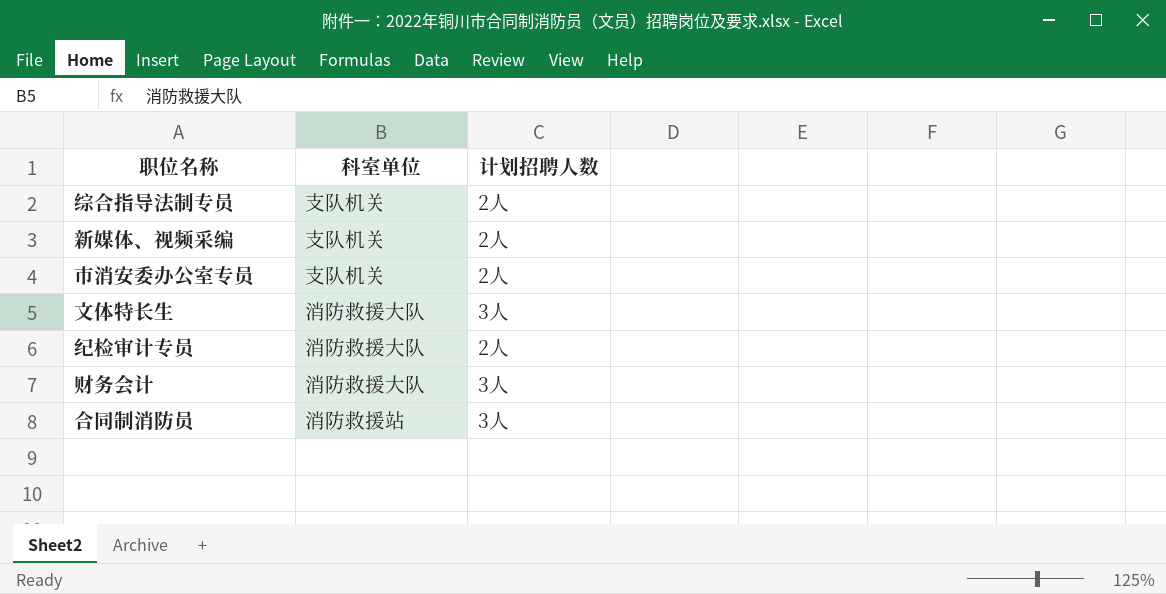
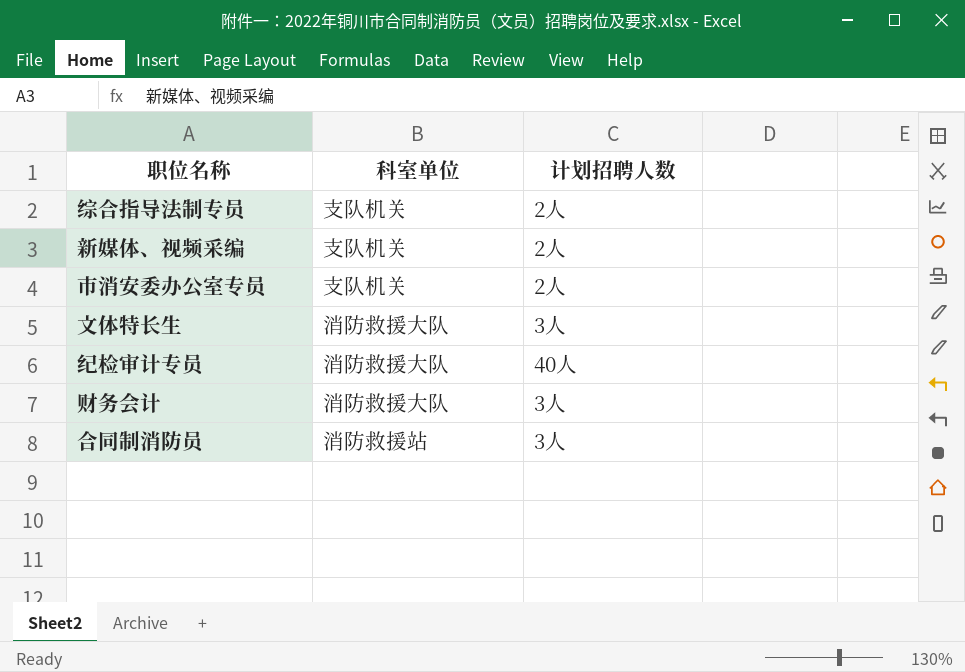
纪检审计专员 | 计划招聘人数: 2人 -> 40人

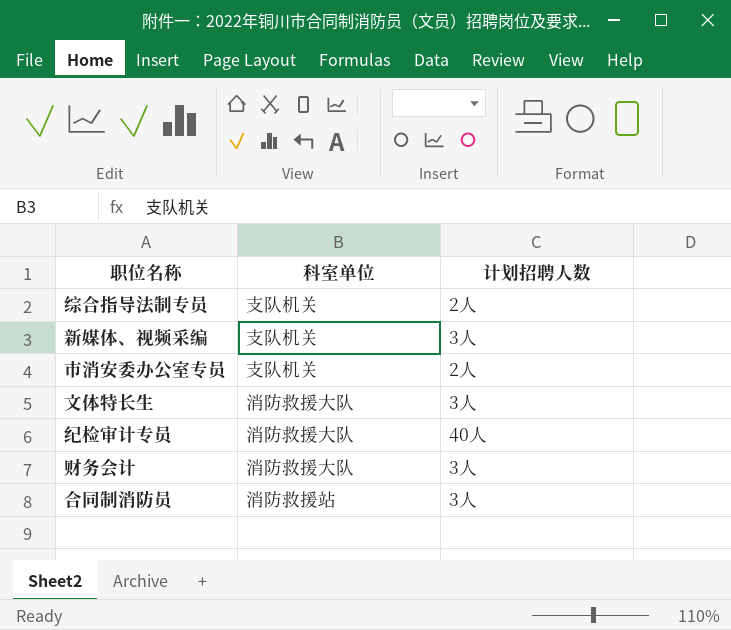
新媒体、视频采编 | 计划招聘人数: 2人 -> 3人

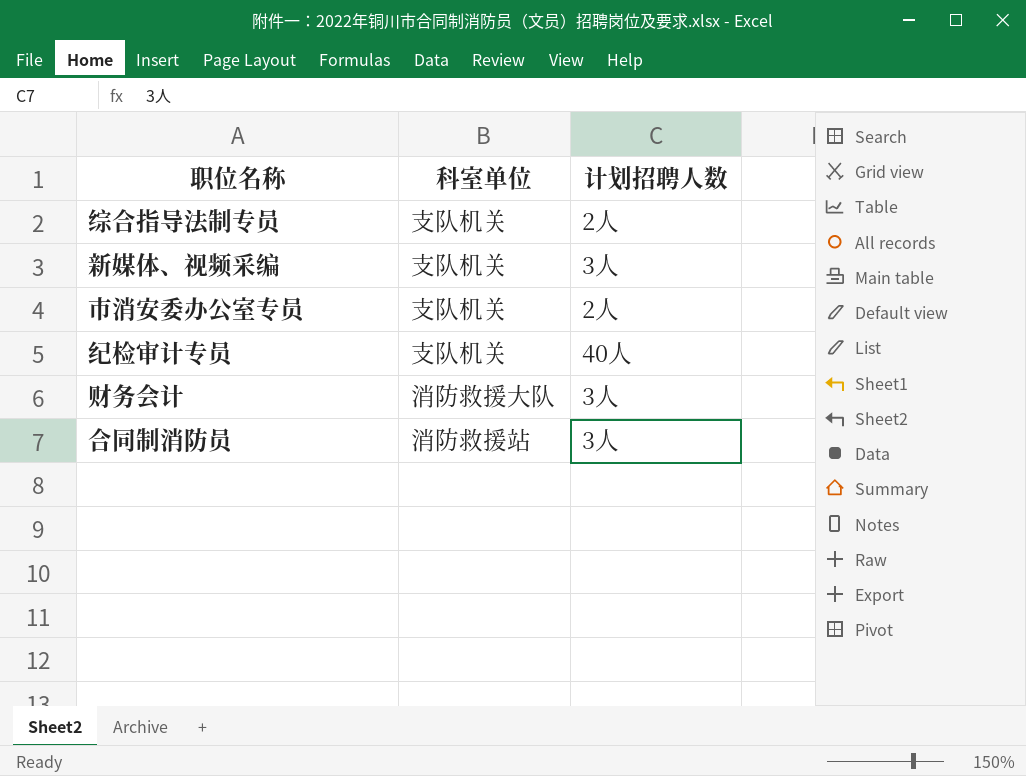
row 文体特长生: 消防救援大队 | 3人 -> none
纪检审计专员 | 科室单位: 消防救援大队 -> 支队机关

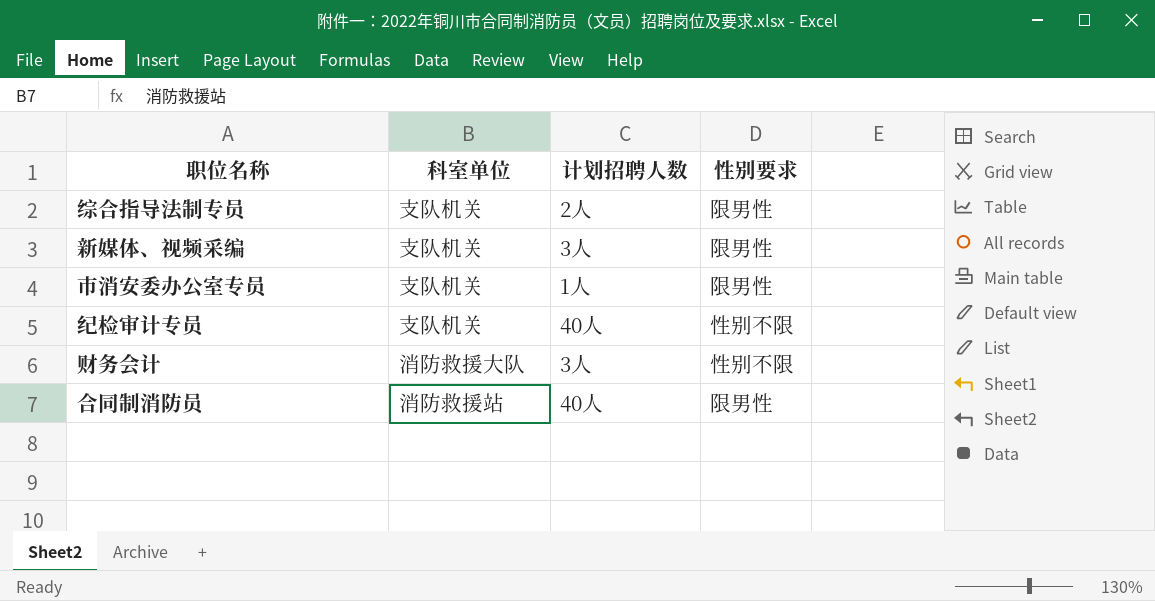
column 性别要求 | position: none -> 4
市消安委办公室专员 | 计划招聘人数: 2人 -> 1人
合同制消防员 | 计划招聘人数: 3人 -> 40人

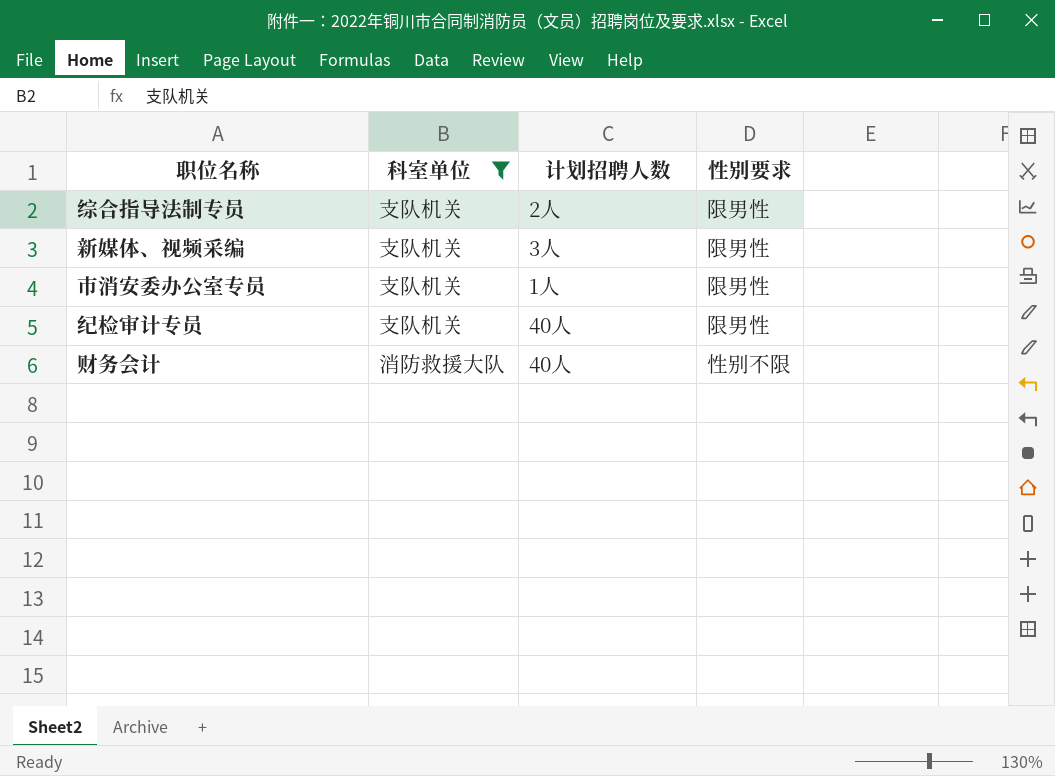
filter: none -> 科室单位 != 消防救援站
纪检审计专员 | 性别要求: 性别不限 -> 限男性
财务会计 | 计划招聘人数: 3人 -> 40人

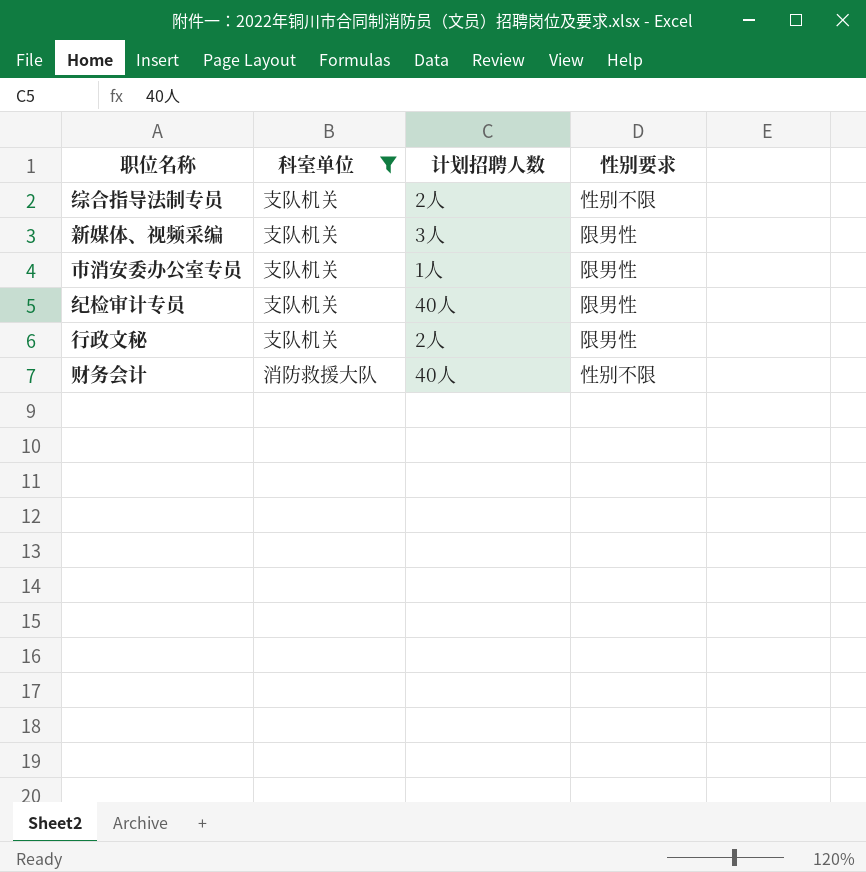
综合指导法制专员 | 性别要求: 限男性 -> 性别不限
row 行政文秘: none -> 支队机关 | 2人 | 限男性

